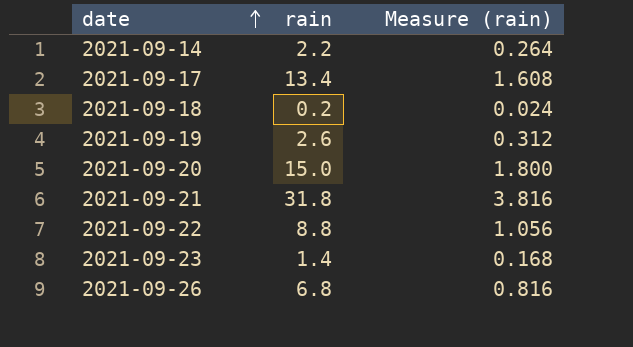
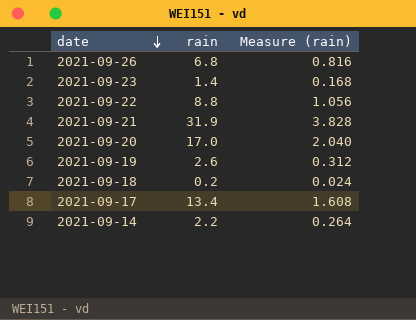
row order: date ascending -> date descending
2021-09-21 | rain: 31.8 -> 31.9
2021-09-21 | Measure (rain): 3.816 -> 3.828
2021-09-20 | rain: 15.0 -> 17.0
2021-09-20 | Measure (rain): 1.800 -> 2.040

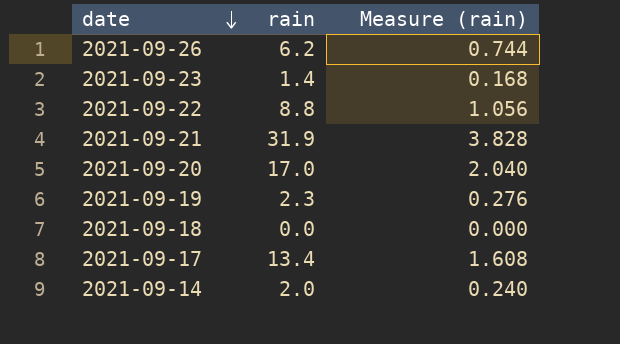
2021-09-26 | rain: 6.8 -> 6.2
2021-09-26 | Measure (rain): 0.816 -> 0.744
2021-09-19 | rain: 2.6 -> 2.3
2021-09-19 | Measure (rain): 0.312 -> 0.276
2021-09-18 | rain: 0.2 -> 0.0
2021-09-18 | Measure (rain): 0.024 -> 0.000
2021-09-14 | rain: 2.2 -> 2.0
2021-09-14 | Measure (rain): 0.264 -> 0.240

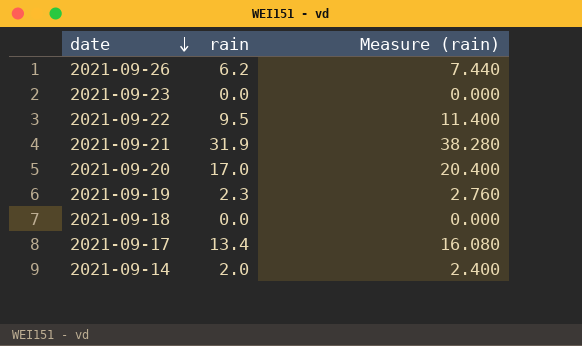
column Measure (rain) | formula: [rain] * 0.12 -> [rain] * 1.2
2021-09-23 | rain: 1.4 -> 0.0
2021-09-22 | rain: 8.8 -> 9.5

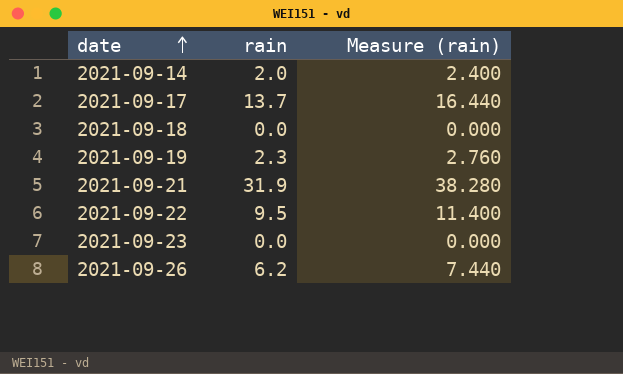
row order: date descending -> date ascending
row 2021-09-20: 17.0 | 20.400 -> none
2021-09-17 | rain: 13.4 -> 13.7
2021-09-17 | Measure (rain): 16.080 -> 16.440

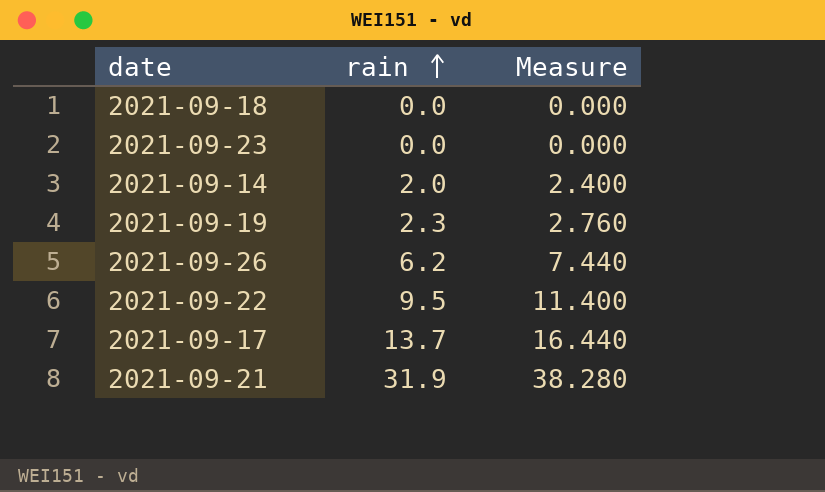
row order: date ascending -> rain ascending
column name: Measure (rain) -> Measure

